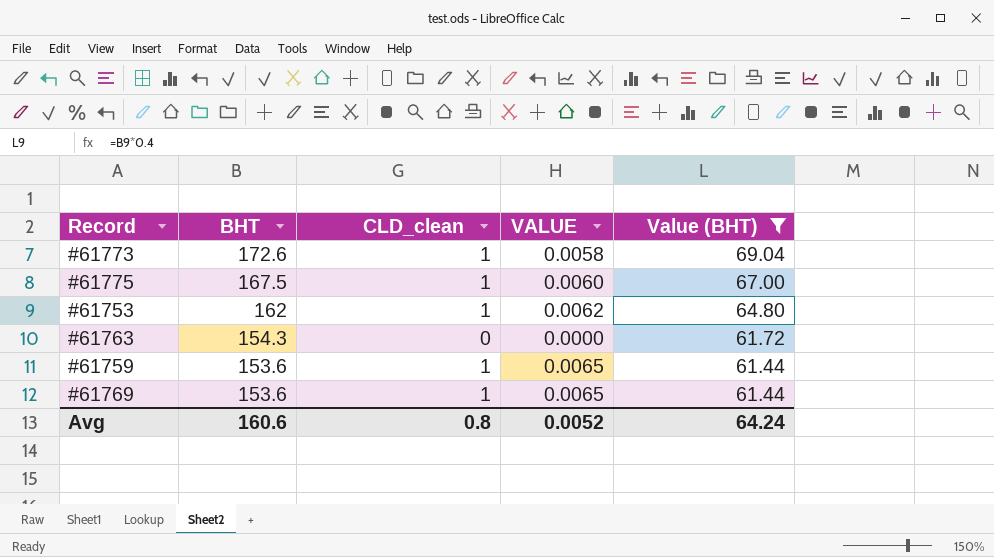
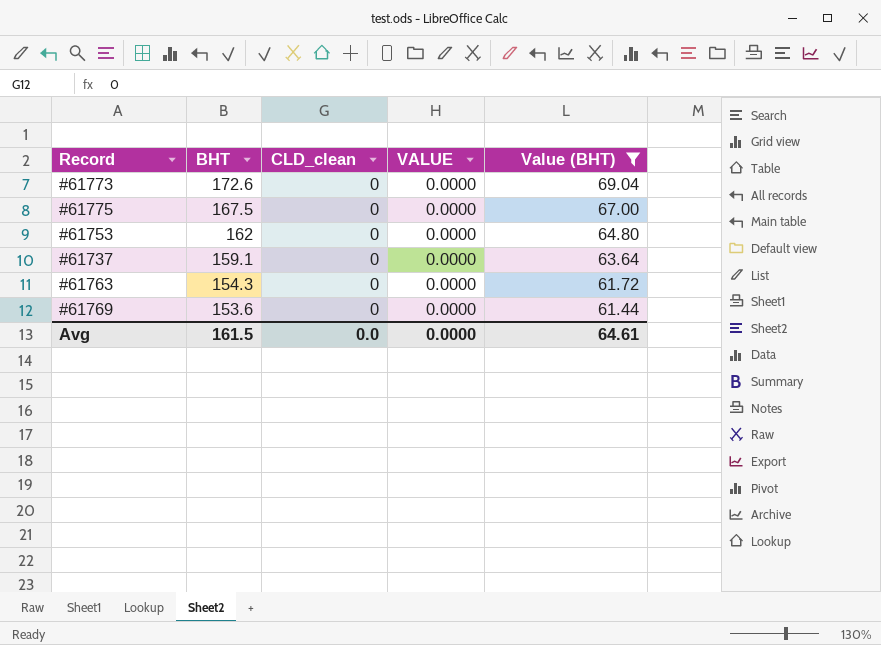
row #61759: 153.6 | 1 | 0.0065 | 61.44 -> none
#61773 | CLD_clean: 1 -> 0
#61773 | VALUE: 0.0058 -> 0.0000
#61775 | CLD_clean: 1 -> 0
#61775 | VALUE: 0.0060 -> 0.0000
#61753 | CLD_clean: 1 -> 0
#61753 | VALUE: 0.0062 -> 0.0000
row #61737: none -> 159.1 | 0 | 0.0000 | 63.64
#61769 | CLD_clean: 1 -> 0
#61769 | VALUE: 0.0065 -> 0.0000
Avg | BHT: 160.6 -> 161.5
Avg | CLD_clean: 0.8 -> 0.0
Avg | VALUE: 0.0052 -> 0.0000
Avg | Value (BHT): 64.24 -> 64.61

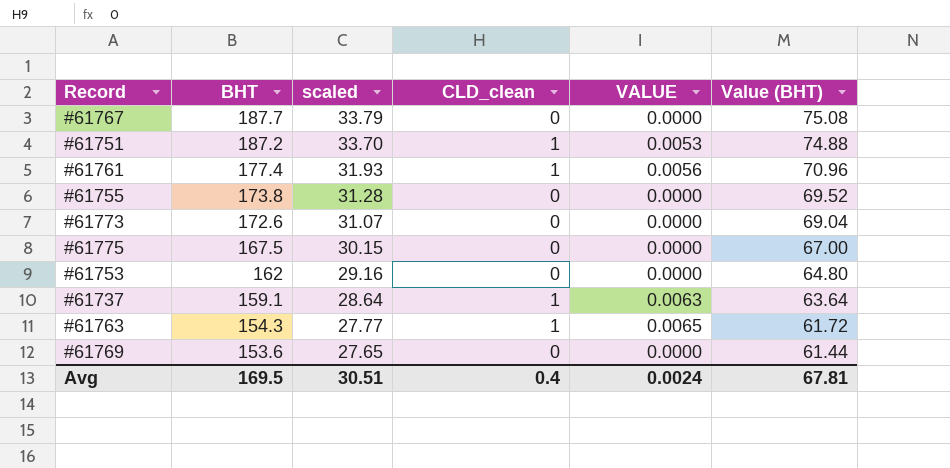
filter: Value (BHT) <= 69.04 -> none
column scaled | formula: none -> [BHT] * 0.18
#61737 | CLD_clean: 0 -> 1
#61737 | VALUE: 0.0000 -> 0.0063
#61763 | CLD_clean: 0 -> 1
#61763 | VALUE: 0.0000 -> 0.0065
Avg | BHT: 161.5 -> 169.5
Avg | CLD_clean: 0.0 -> 0.4
Avg | VALUE: 0.0000 -> 0.0024
Avg | Value (BHT): 64.61 -> 67.81

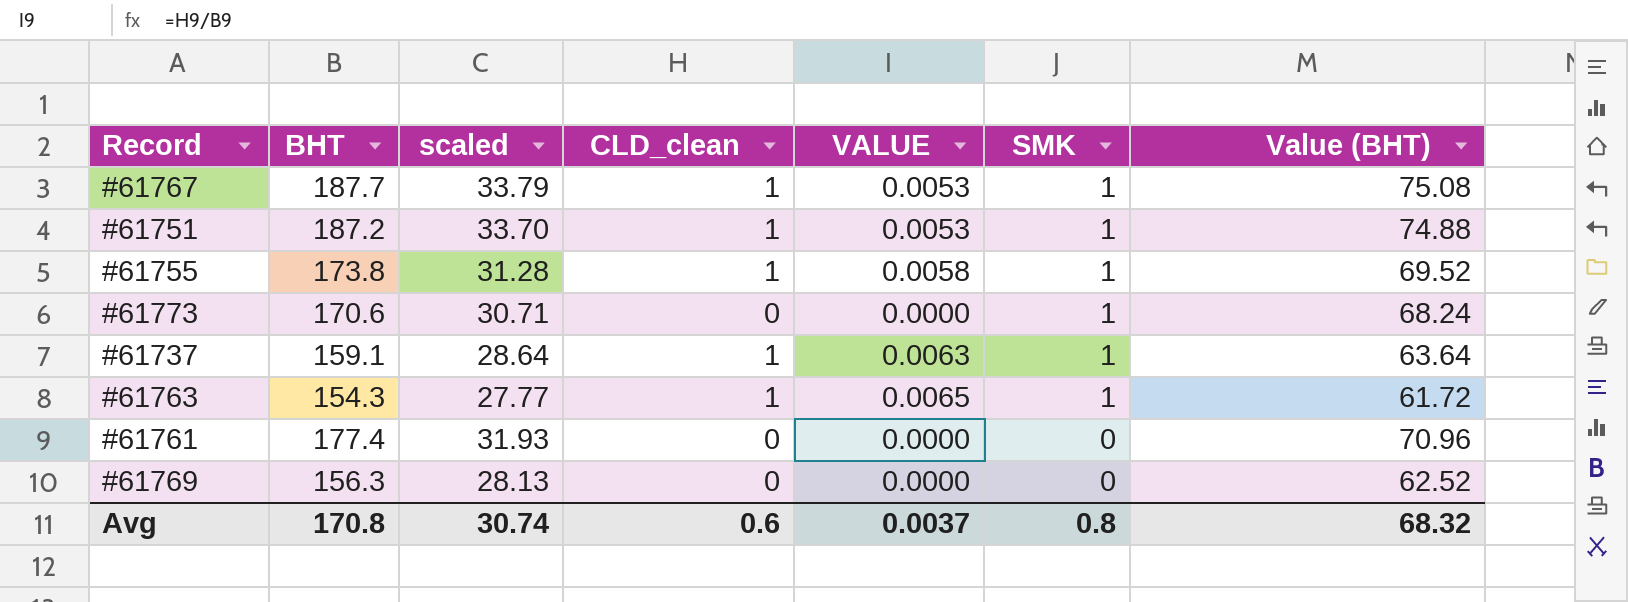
row order: BHT descending -> SMK descending
column SMK | position: none -> 6
row #61775: 167.5 | 30.15 | 0 | 0.0000 | 67.00 -> none
row #61753: 162 | 29.16 | 0 | 0.0000 | 64.80 -> none
#61767 | CLD_clean: 0 -> 1
#61767 | VALUE: 0.0000 -> 0.0053
#61755 | CLD_clean: 0 -> 1
#61755 | VALUE: 0.0000 -> 0.0058
#61773 | BHT: 172.6 -> 170.6
#61773 | scaled: 31.07 -> 30.71
#61773 | Value (BHT): 69.04 -> 68.24
#61761 | CLD_clean: 1 -> 0
#61761 | VALUE: 0.0056 -> 0.0000
#61769 | BHT: 153.6 -> 156.3
#61769 | scaled: 27.65 -> 28.13
#61769 | Value (BHT): 61.44 -> 62.52
Avg | BHT: 169.5 -> 170.8
Avg | scaled: 30.51 -> 30.74
Avg | CLD_clean: 0.4 -> 0.6
Avg | VALUE: 0.0024 -> 0.0037
Avg | Value (BHT): 67.81 -> 68.32

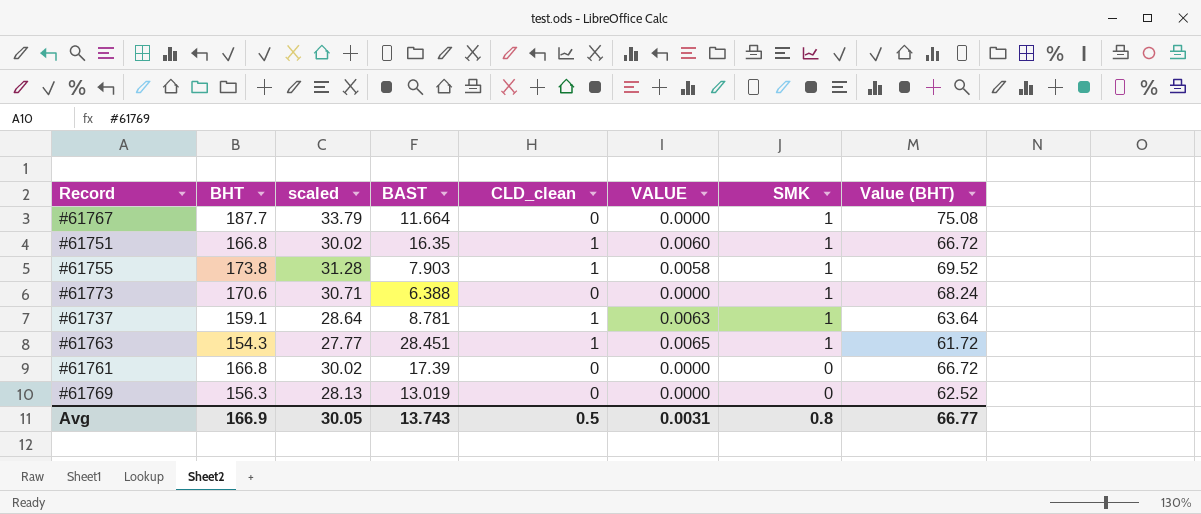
column BAST | position: none -> 4
#61767 | CLD_clean: 1 -> 0
#61767 | VALUE: 0.0053 -> 0.0000
#61751 | BHT: 187.2 -> 166.8
#61751 | scaled: 33.70 -> 30.02
#61751 | VALUE: 0.0053 -> 0.0060
#61751 | Value (BHT): 74.88 -> 66.72
#61761 | BHT: 177.4 -> 166.8
#61761 | scaled: 31.93 -> 30.02
#61761 | Value (BHT): 70.96 -> 66.72
Avg | BHT: 170.8 -> 166.9
Avg | scaled: 30.74 -> 30.05
Avg | CLD_clean: 0.6 -> 0.5
Avg | VALUE: 0.0037 -> 0.0031
Avg | Value (BHT): 68.32 -> 66.77

